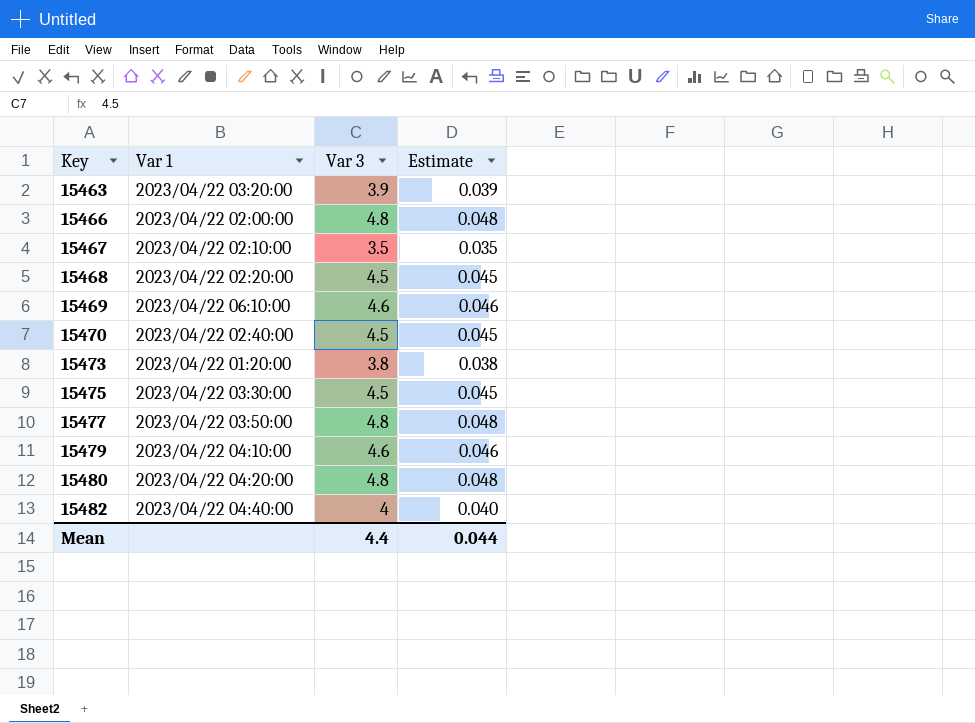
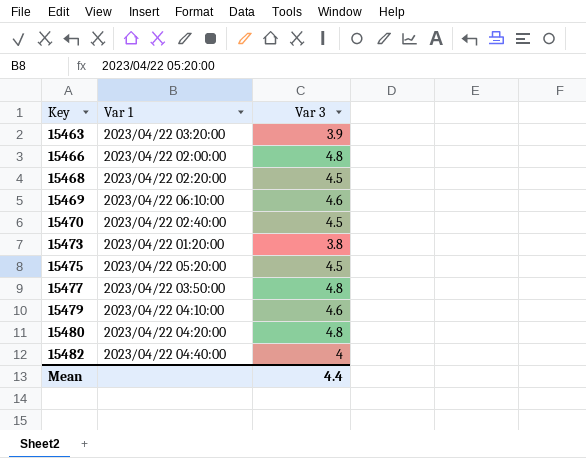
column Estimate | formula: [Var 3] * 0.01 -> none
row 15467: 2023/04/22 02:10:00 | 3.5 | 0.035 -> none
15475 | Var 1: 2023/04/22 03:30:00 -> 2023/04/22 05:20:00

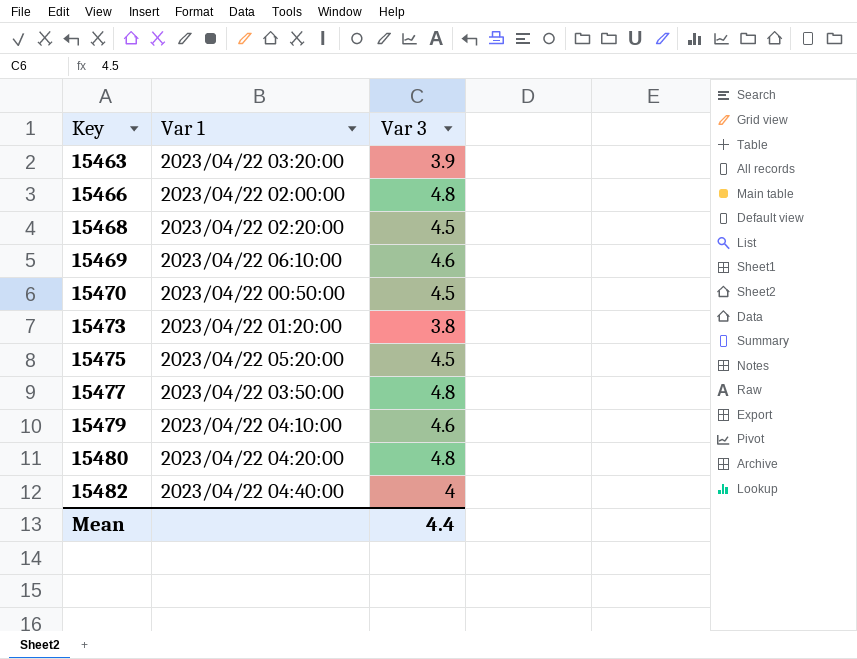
15470 | Var 1: 2023/04/22 02:40:00 -> 2023/04/22 00:50:00

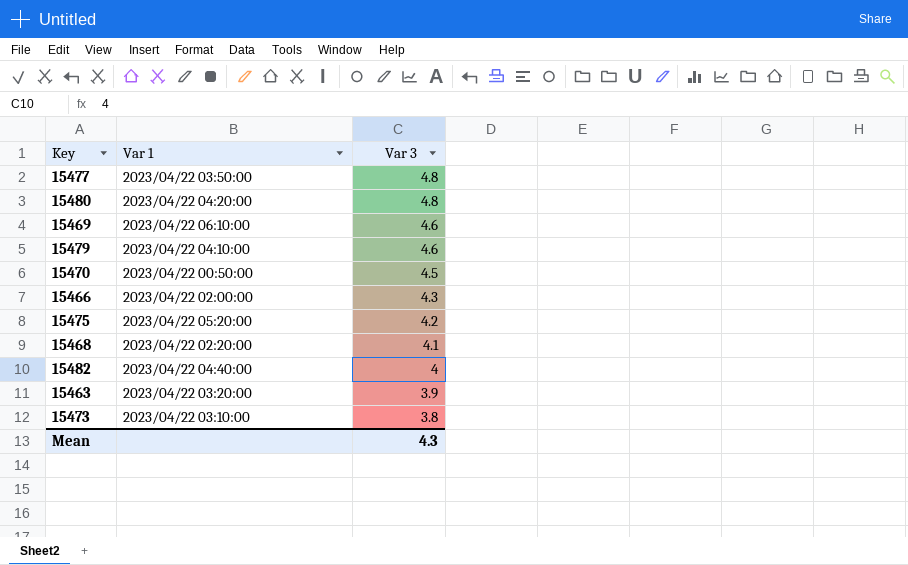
row order: Key ascending -> Var 3 descending
15466 | Var 3: 4.8 -> 4.3
15475 | Var 3: 4.5 -> 4.2
15468 | Var 3: 4.5 -> 4.1
15473 | Var 1: 2023/04/22 01:20:00 -> 2023/04/22 03:10:00
Mean | Var 3: 4.4 -> 4.3

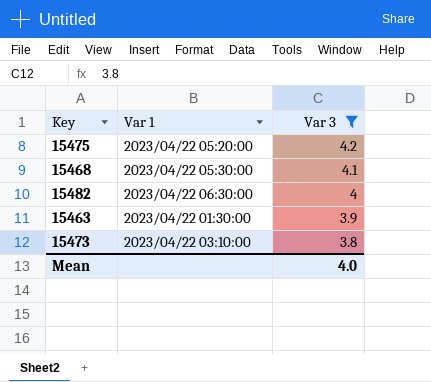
filter: none -> Var 3 <= 4.2
15468 | Var 1: 2023/04/22 02:20:00 -> 2023/04/22 05:30:00
15482 | Var 1: 2023/04/22 04:40:00 -> 2023/04/22 06:30:00
15463 | Var 1: 2023/04/22 03:20:00 -> 2023/04/22 01:30:00
Mean | Var 3: 4.3 -> 4.0

